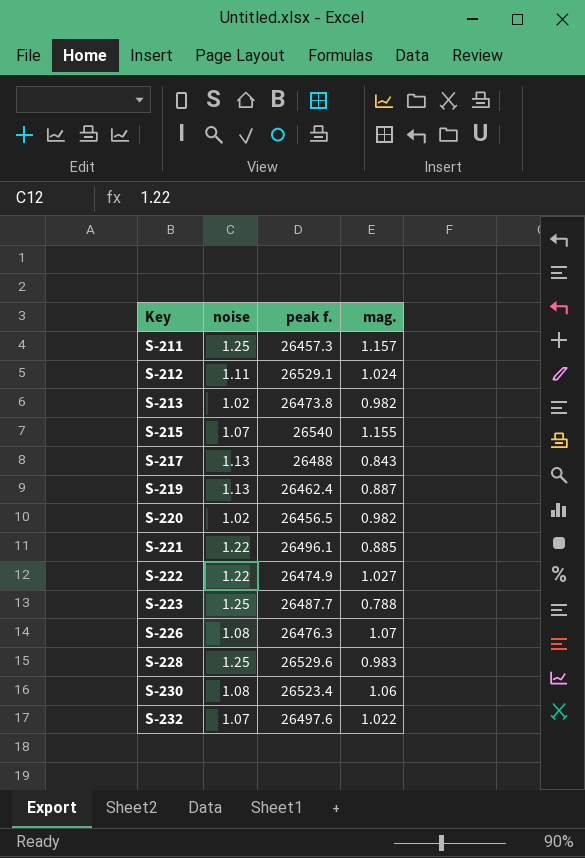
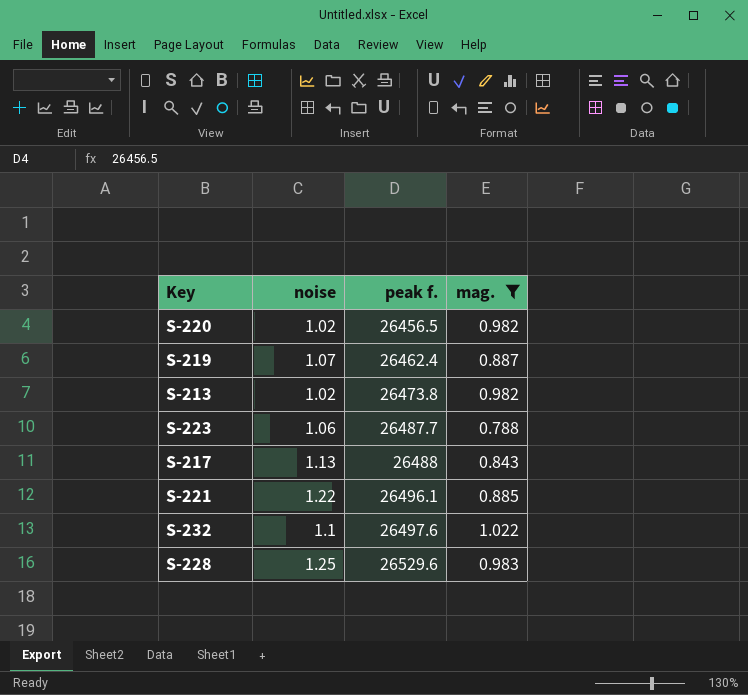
filter: none -> mag. <= 1.022
row order: Key ascending -> peak f. ascending
S-219 | noise: 1.13 -> 1.07
S-223 | noise: 1.25 -> 1.06
S-232 | noise: 1.07 -> 1.1

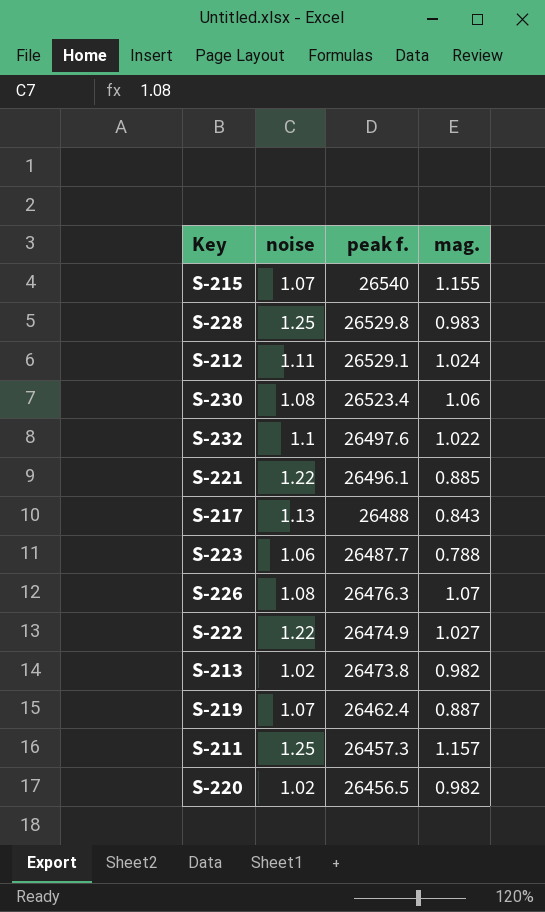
filter: mag. <= 1.022 -> none
row order: peak f. ascending -> peak f. descending
S-228 | peak f.: 26529.6 -> 26529.8

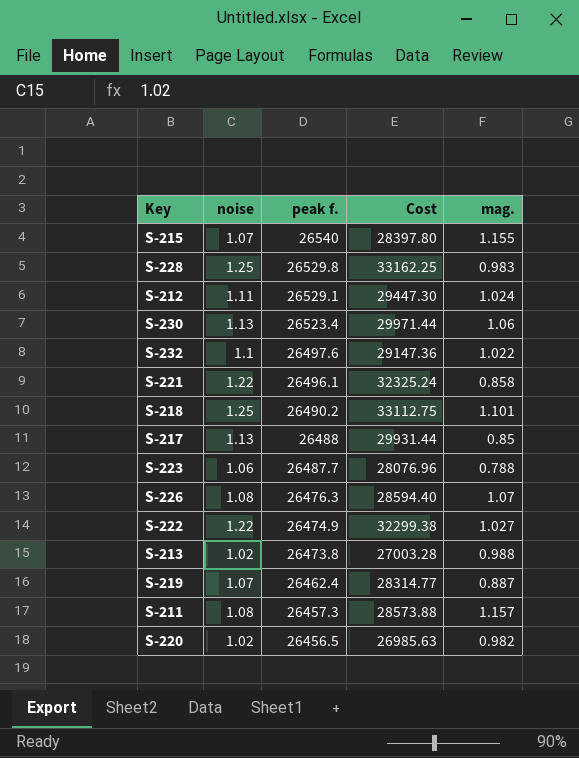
column Cost | formula: none -> [noise] * [peak f.]
S-230 | noise: 1.08 -> 1.13
S-221 | mag.: 0.885 -> 0.858
row S-218: none -> 1.25 | 26490.2 | 33112.75 | 1.101
S-217 | mag.: 0.843 -> 0.85
S-213 | mag.: 0.982 -> 0.988
S-211 | noise: 1.25 -> 1.08

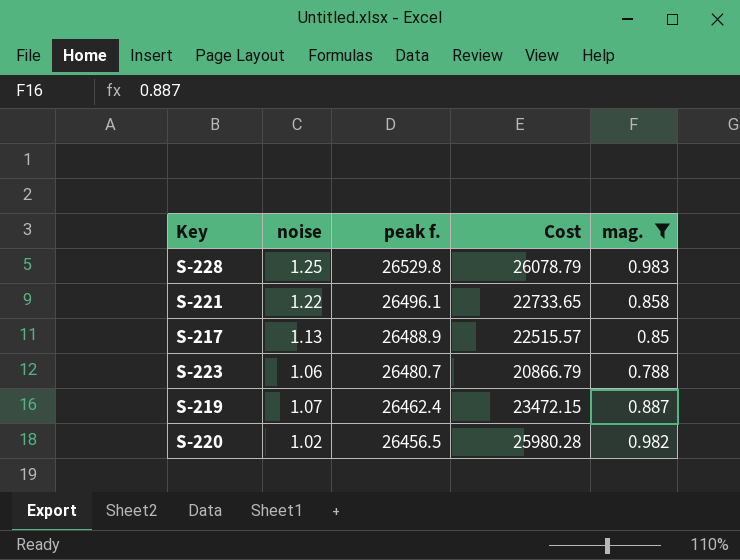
filter: none -> mag. <= 0.983
column Cost | formula: [noise] * [peak f.] -> [peak f.] * [mag.]
S-217 | peak f.: 26488 -> 26488.9
S-223 | peak f.: 26487.7 -> 26480.7

